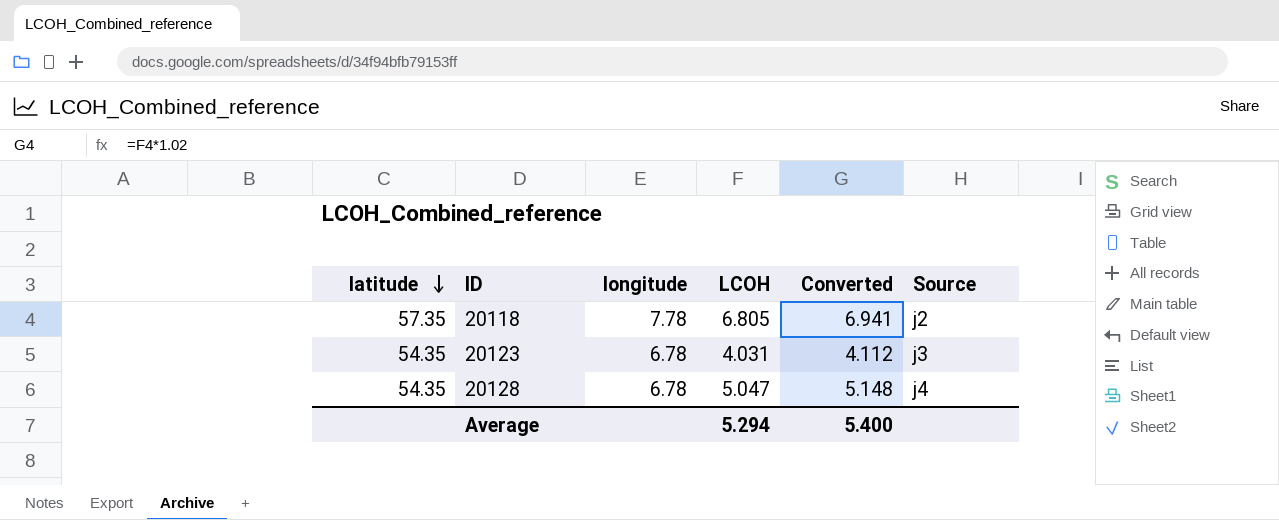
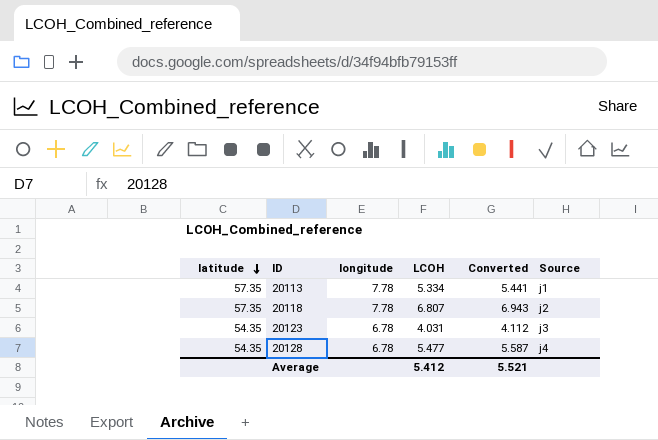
row 20113: none -> 57.35 | 7.78 | 5.334 | 5.441 | j1
20118 | LCOH: 6.805 -> 6.807
20118 | Converted: 6.941 -> 6.943
20128 | LCOH: 5.047 -> 5.477
20128 | Converted: 5.148 -> 5.587
Average | LCOH: 5.294 -> 5.412
Average | Converted: 5.400 -> 5.521

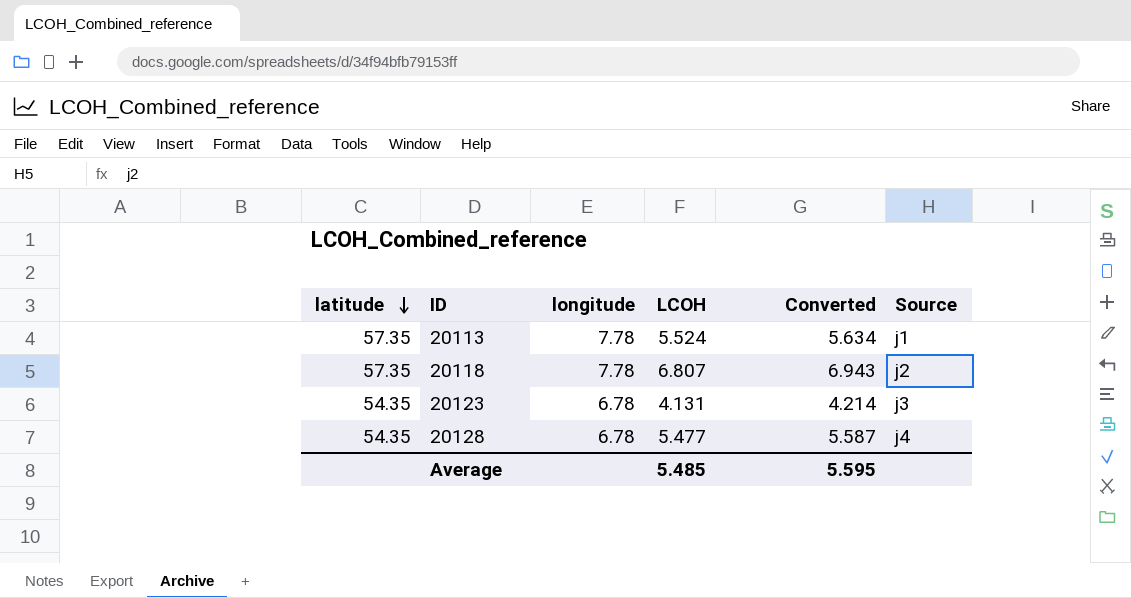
20113 | LCOH: 5.334 -> 5.524
20113 | Converted: 5.441 -> 5.634
20123 | LCOH: 4.031 -> 4.131
20123 | Converted: 4.112 -> 4.214
Average | LCOH: 5.412 -> 5.485
Average | Converted: 5.521 -> 5.595

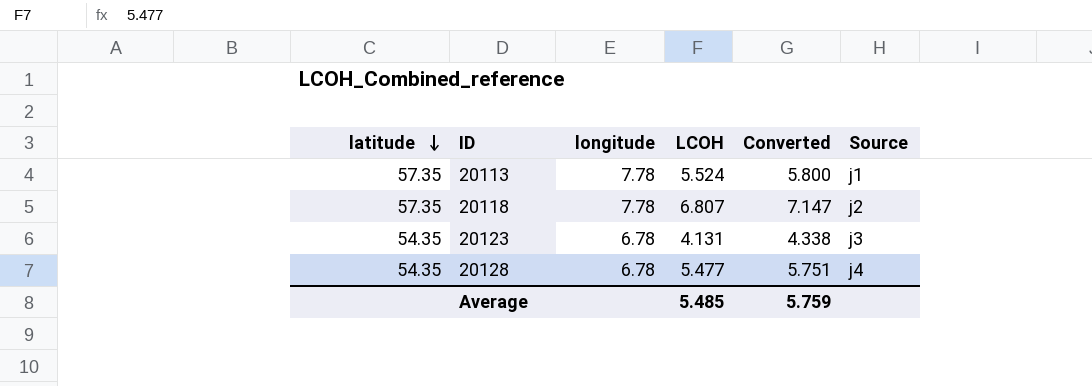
column Converted | formula: [LCOH] * 1.02 -> [LCOH] * 1.05
Average | Converted: 5.595 -> 5.759

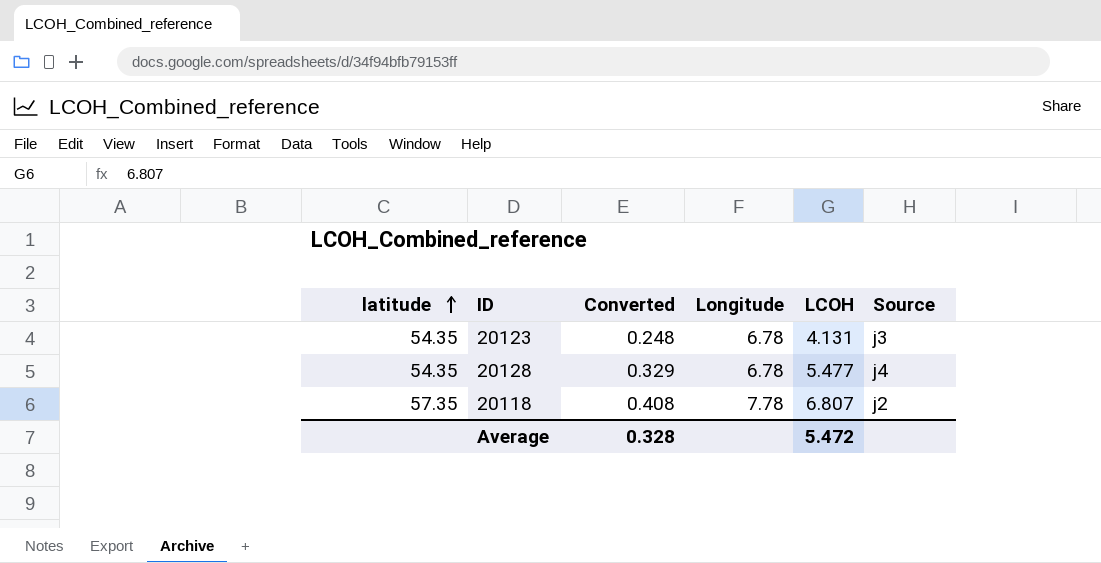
row order: latitude descending -> latitude ascending
column Converted | formula: [LCOH] * 1.05 -> [LCOH] * 0.06
column Converted | position: 5 -> 3
column name: longitude -> Longitude
row 20113: 57.35 | 7.78 | 5.524 | 5.800 | j1 -> none
Average | Converted: 5.759 -> 0.328
Average | LCOH: 5.485 -> 5.472

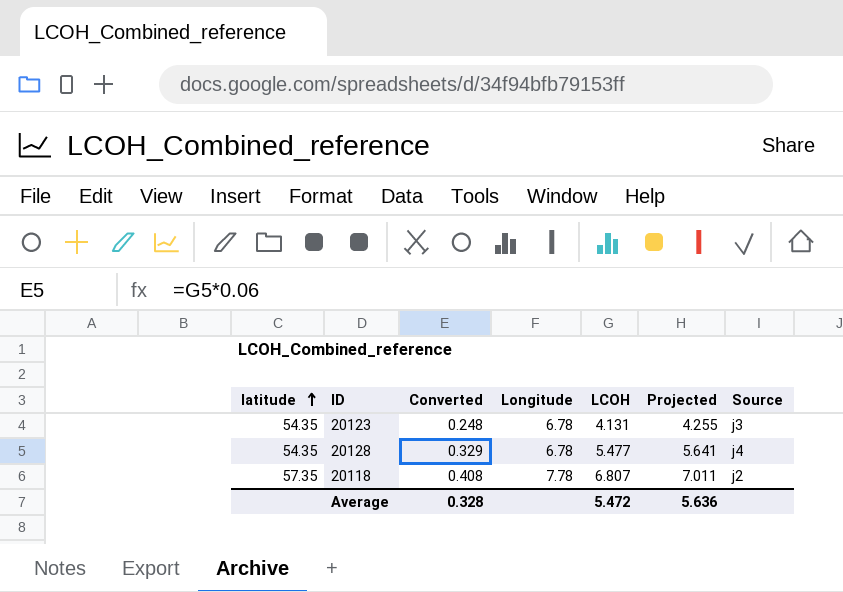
column Projected | formula: none -> [LCOH] * 1.03

